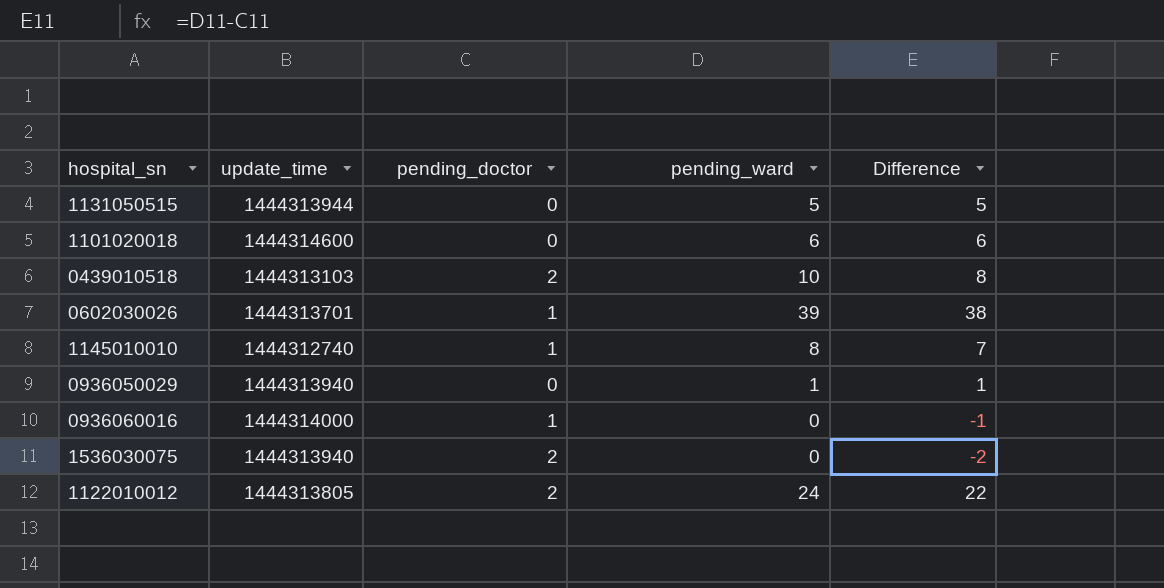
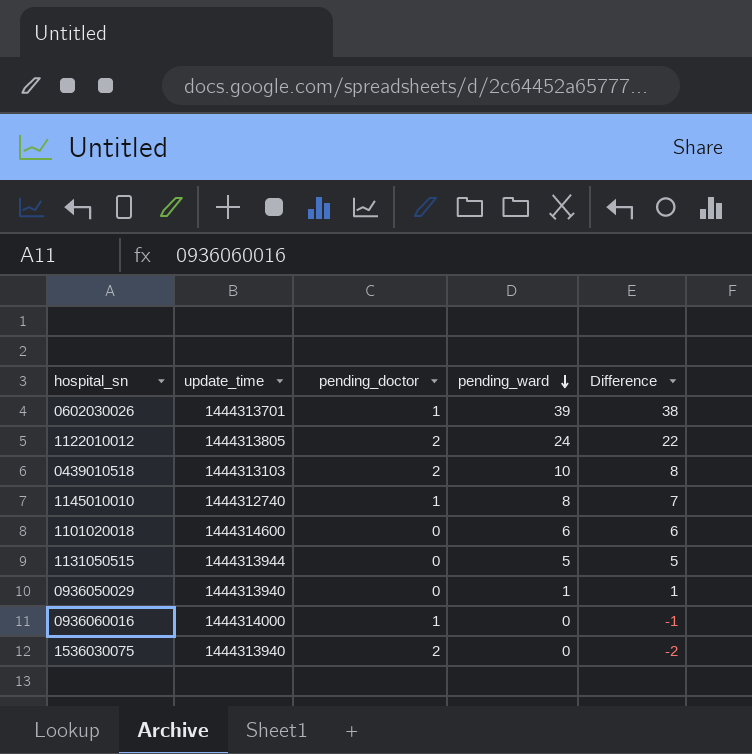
row order: none -> pending_ward descending

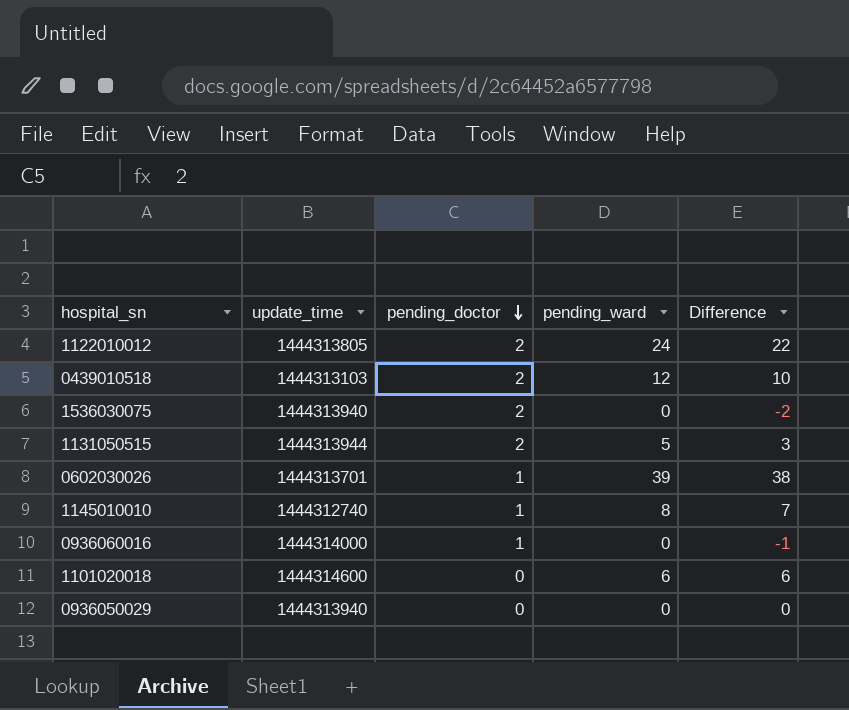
row order: pending_ward descending -> pending_doctor descending
0439010518 | pending_ward: 10 -> 12
0439010518 | Difference: 8 -> 10
1131050515 | pending_doctor: 0 -> 2
1131050515 | Difference: 5 -> 3
0936050029 | pending_ward: 1 -> 0
0936050029 | Difference: 1 -> 0

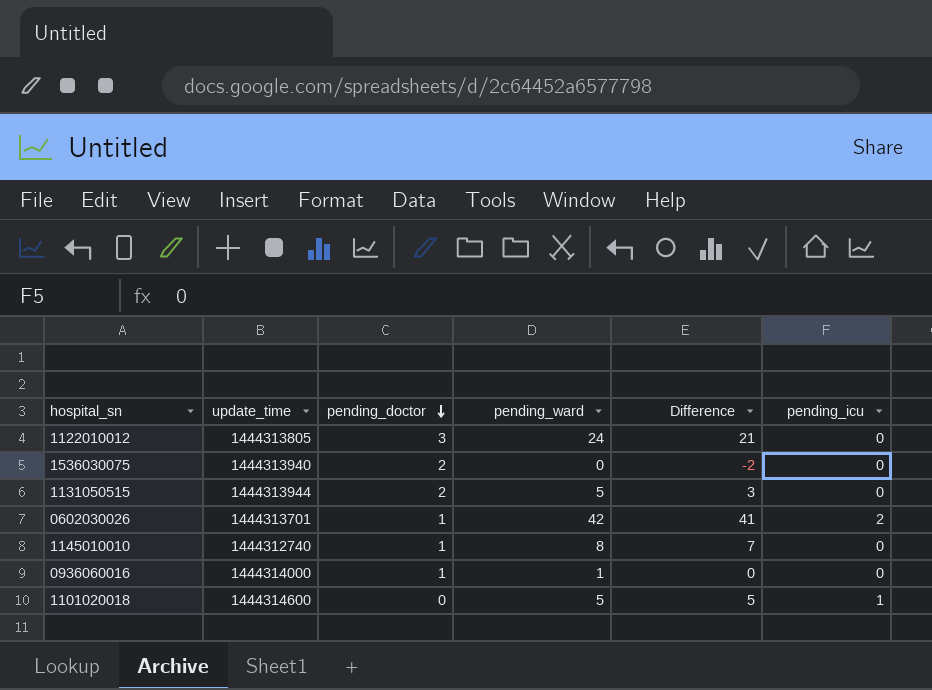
column pending_icu | position: none -> 6
row 0439010518: 1444313103 | 2 | 12 | 10 -> none
row 0936050029: 1444313940 | 0 | 0 | 0 -> none
1122010012 | pending_doctor: 2 -> 3
1122010012 | Difference: 22 -> 21
0602030026 | pending_ward: 39 -> 42
0602030026 | Difference: 38 -> 41
0936060016 | pending_ward: 0 -> 1
0936060016 | Difference: -1 -> 0
1101020018 | pending_ward: 6 -> 5
1101020018 | Difference: 6 -> 5

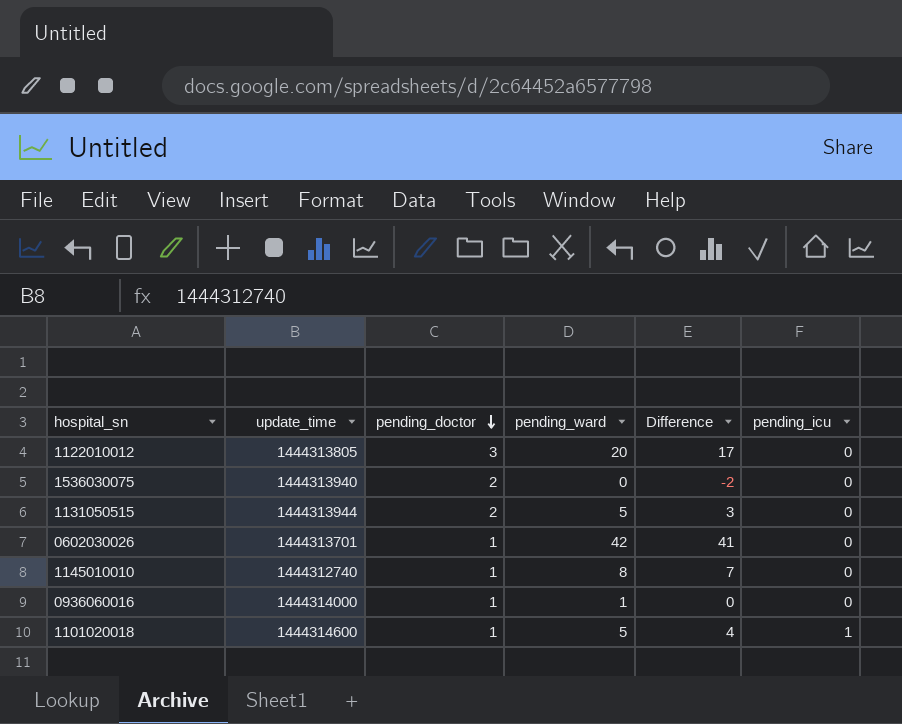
1122010012 | pending_ward: 24 -> 20
1122010012 | Difference: 21 -> 17
0602030026 | pending_icu: 2 -> 0
1101020018 | pending_doctor: 0 -> 1
1101020018 | Difference: 5 -> 4

